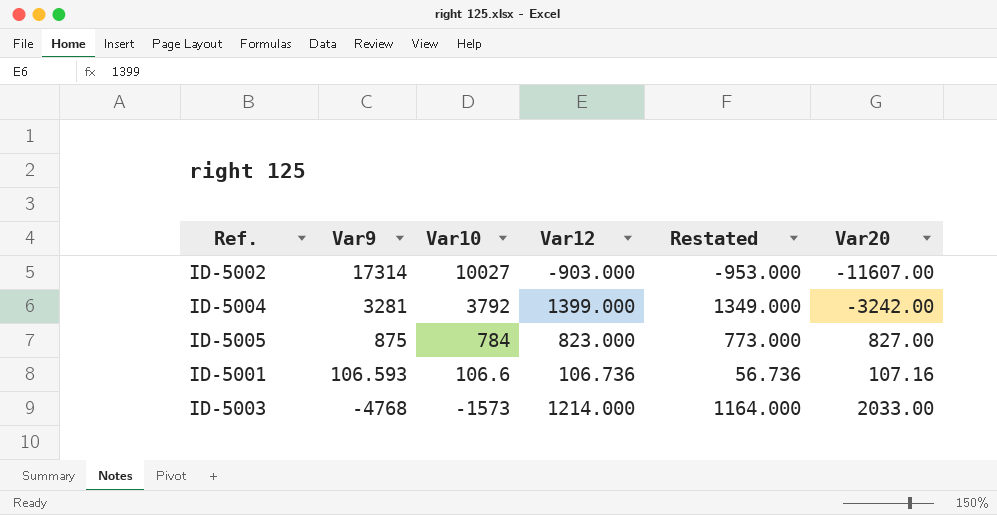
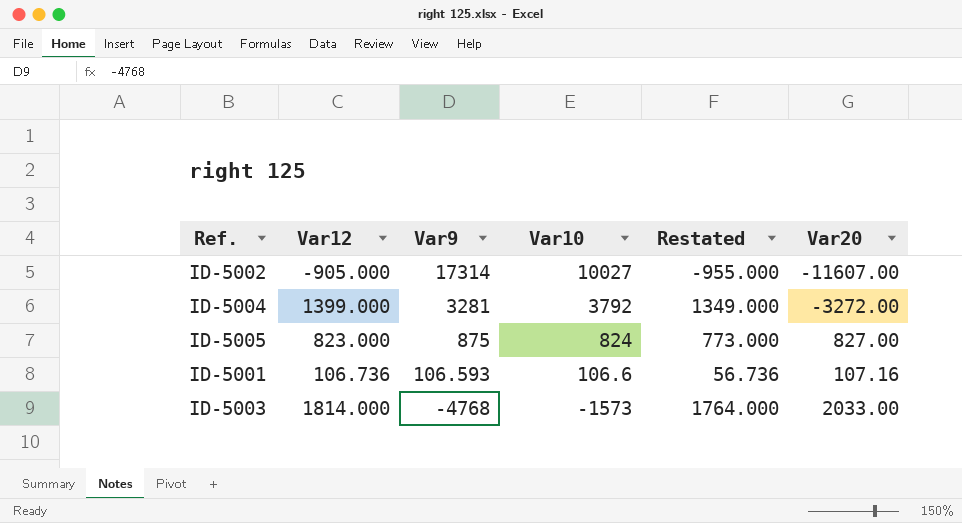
column Var12 | position: 4 -> 2
ID-5002 | Var12: -903.000 -> -905.000
ID-5002 | Restated: -953.000 -> -955.000
ID-5004 | Var20: -3242.00 -> -3272.00
ID-5005 | Var10: 784 -> 824
ID-5003 | Var12: 1214.000 -> 1814.000
ID-5003 | Restated: 1164.000 -> 1764.000

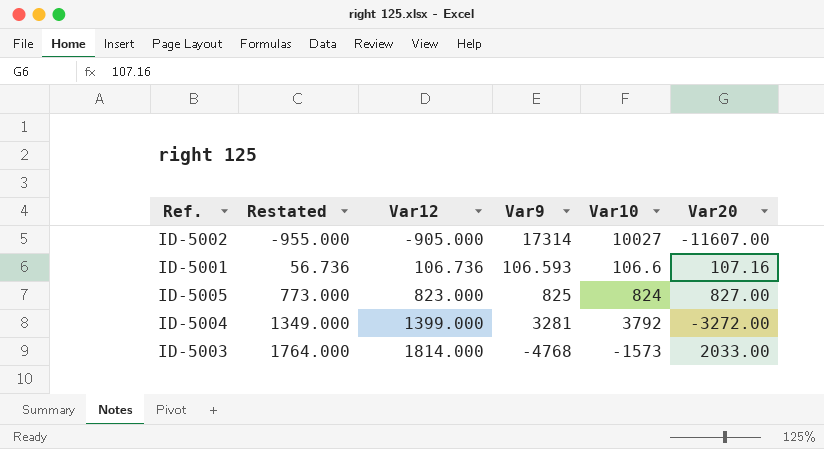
row order: Var9 descending -> Restated ascending
column Restated | position: 5 -> 2
ID-5005 | Var9: 875 -> 825

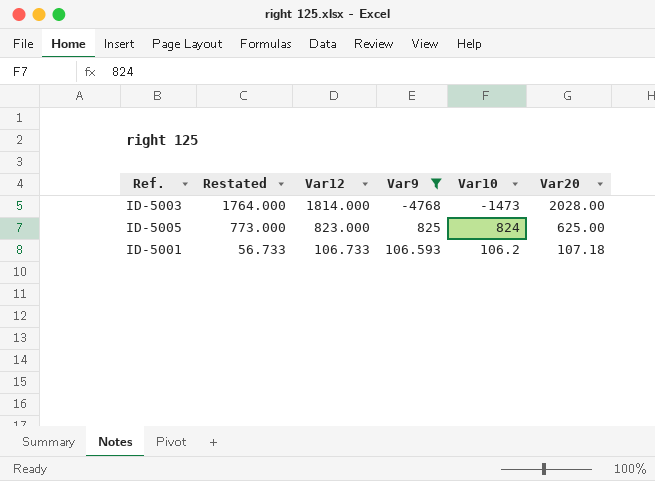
filter: none -> Var9 <= 825
row order: Restated ascending -> Restated descending
ID-5003 | Var10: -1573 -> -1473
ID-5003 | Var20: 2033.00 -> 2028.00
ID-5005 | Var20: 827.00 -> 625.00
ID-5001 | Restated: 56.736 -> 56.733
ID-5001 | Var12: 106.736 -> 106.733
ID-5001 | Var10: 106.6 -> 106.2
ID-5001 | Var20: 107.16 -> 107.18

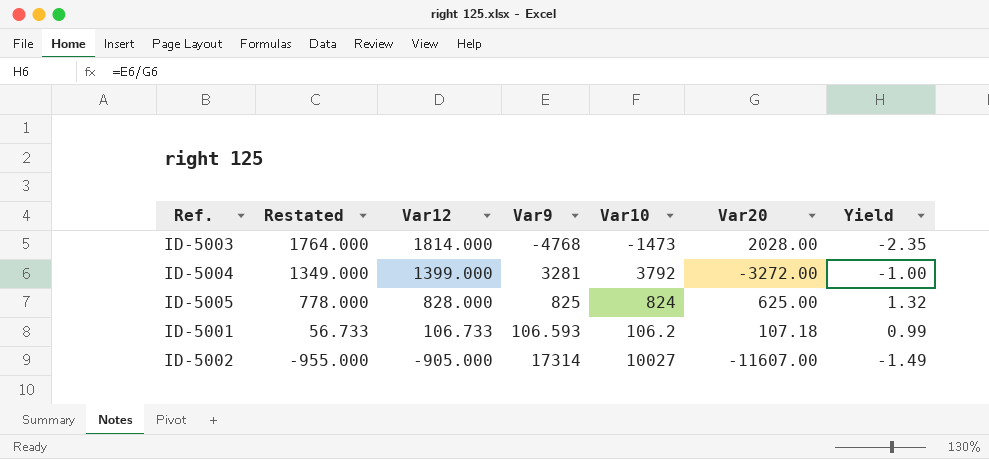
filter: Var9 <= 825 -> none
column Yield | formula: none -> [Var9] / [Var20]
ID-5005 | Restated: 773.000 -> 778.000
ID-5005 | Var12: 823.000 -> 828.000

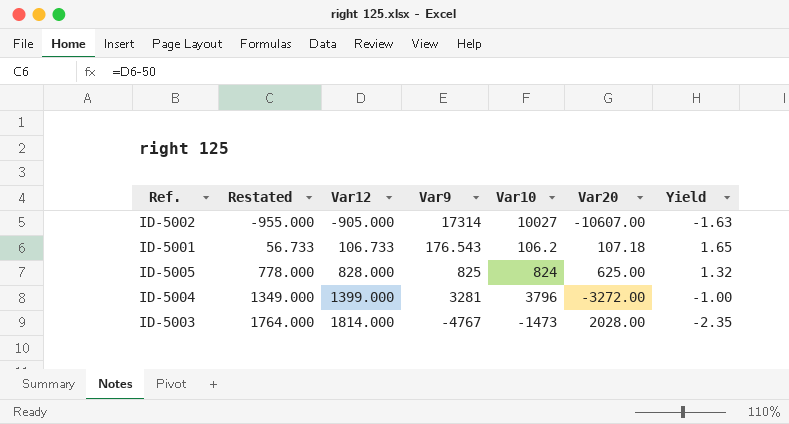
row order: Restated descending -> Restated ascending
ID-5002 | Var20: -11607.00 -> -10607.00
ID-5002 | Yield: -1.49 -> -1.63
ID-5001 | Var9: 106.593 -> 176.543
ID-5001 | Yield: 0.99 -> 1.65
ID-5004 | Var10: 3792 -> 3796
ID-5003 | Var9: -4768 -> -4767

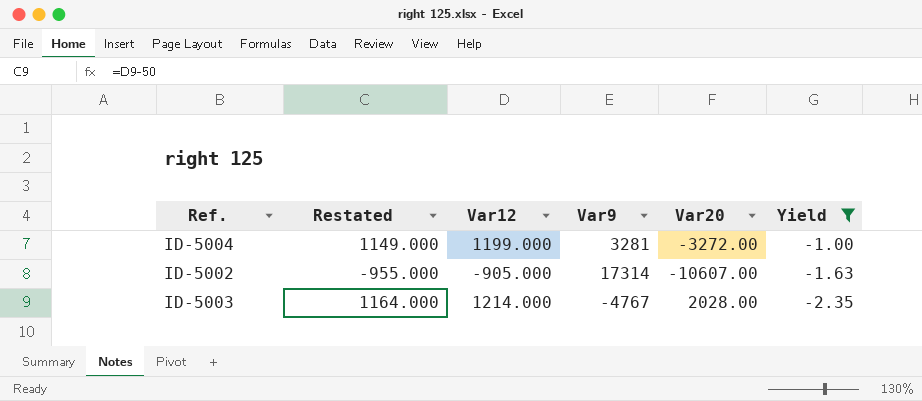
filter: none -> Yield <= -1.00
row order: Restated ascending -> Yield descending
column Var10 | position: 5 -> none
ID-5004 | Restated: 1349.000 -> 1149.000
ID-5004 | Var12: 1399.000 -> 1199.000
ID-5003 | Restated: 1764.000 -> 1164.000
ID-5003 | Var12: 1814.000 -> 1214.000

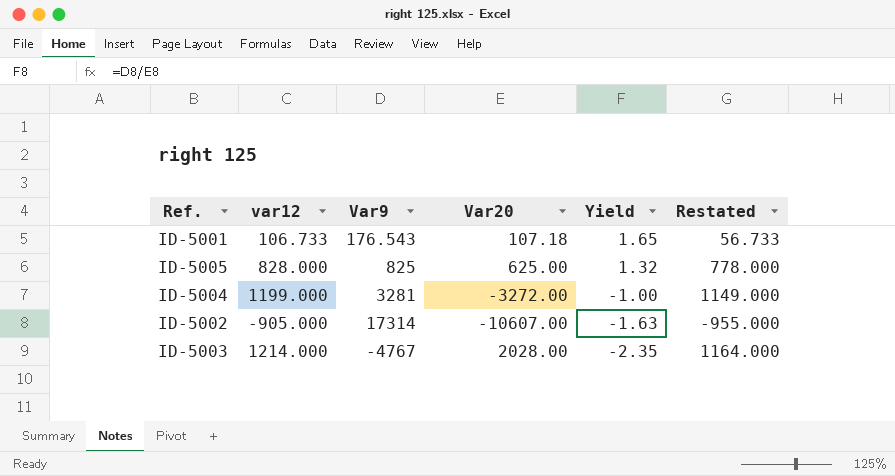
filter: Yield <= -1.00 -> none
column name: Var12 -> var12
column Restated | position: 2 -> 6

